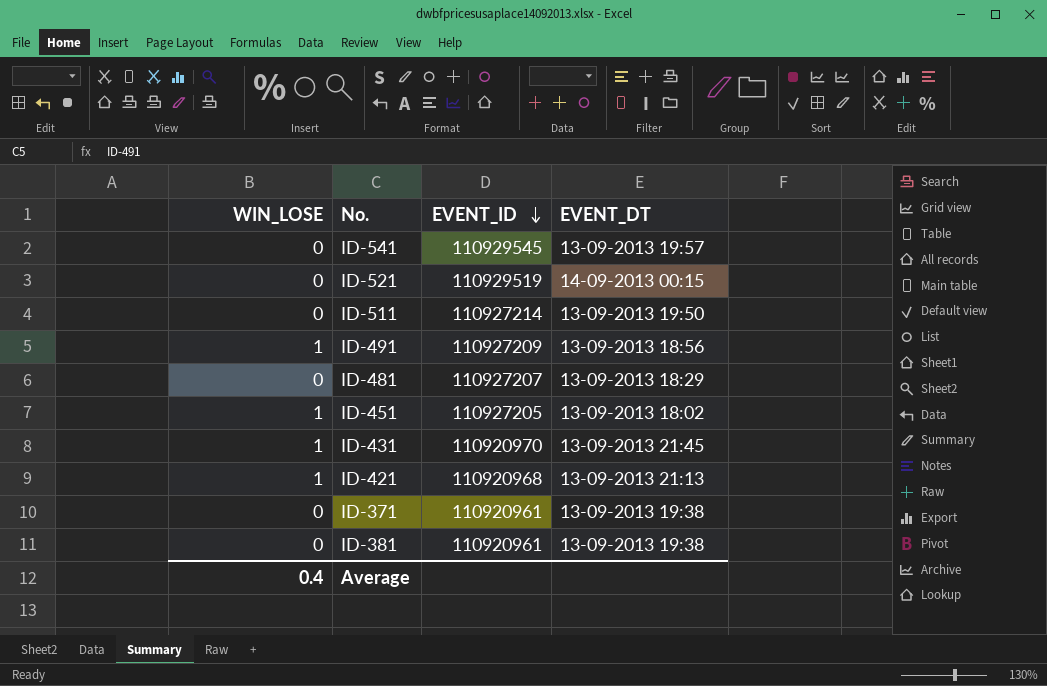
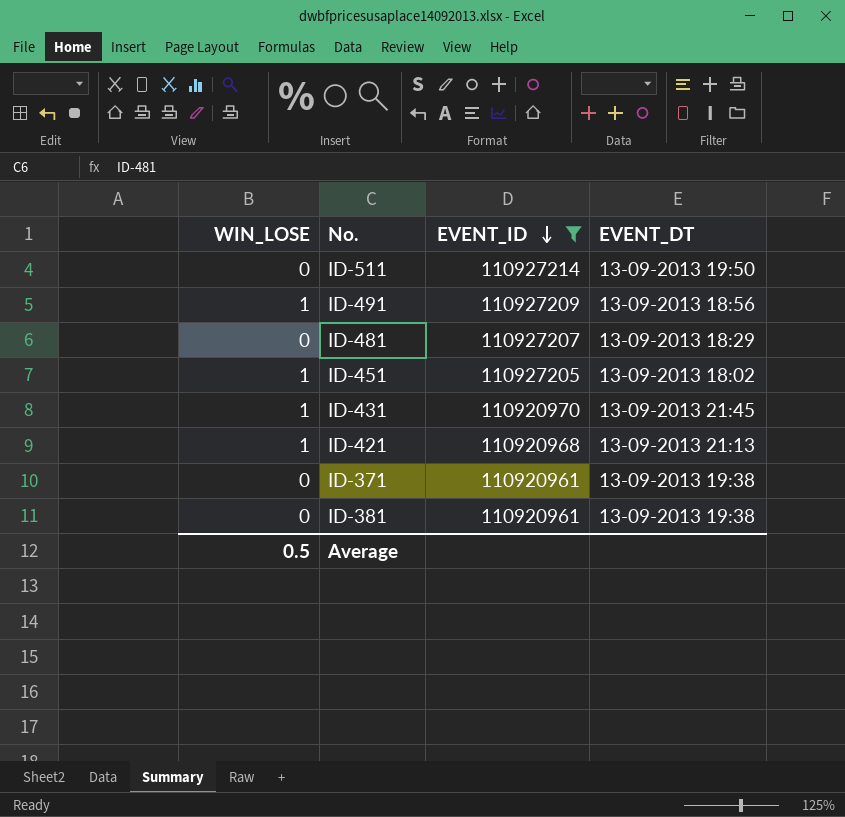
filter: none -> EVENT_ID <= 110927214
Average | WIN_LOSE: 0.4 -> 0.5

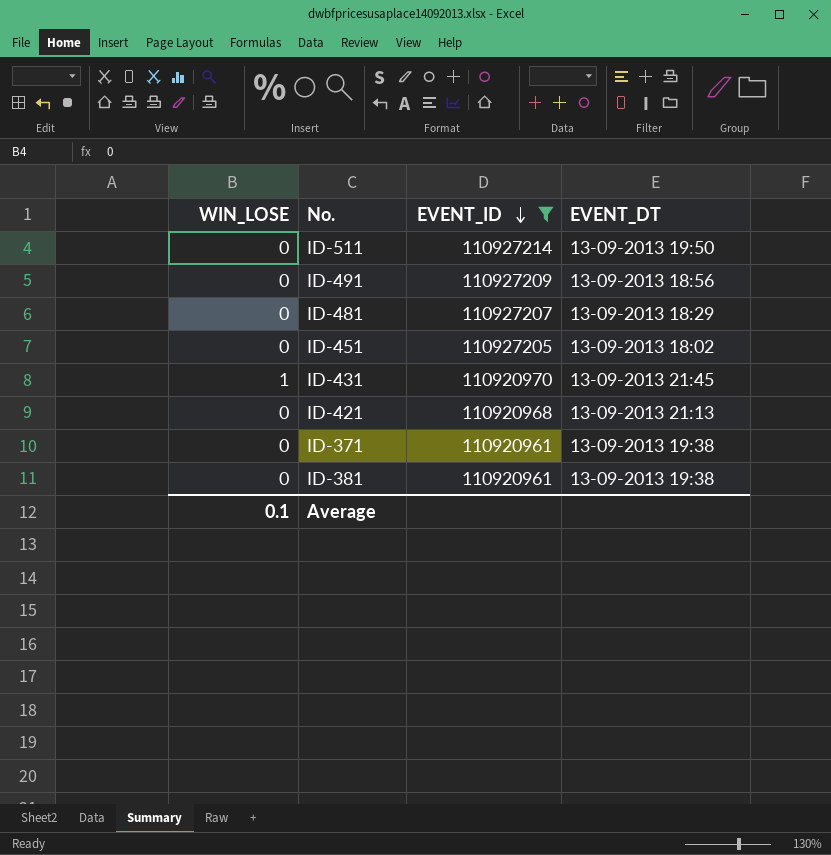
ID-491 | WIN_LOSE: 1 -> 0
ID-451 | WIN_LOSE: 1 -> 0
ID-421 | WIN_LOSE: 1 -> 0
Average | WIN_LOSE: 0.5 -> 0.1

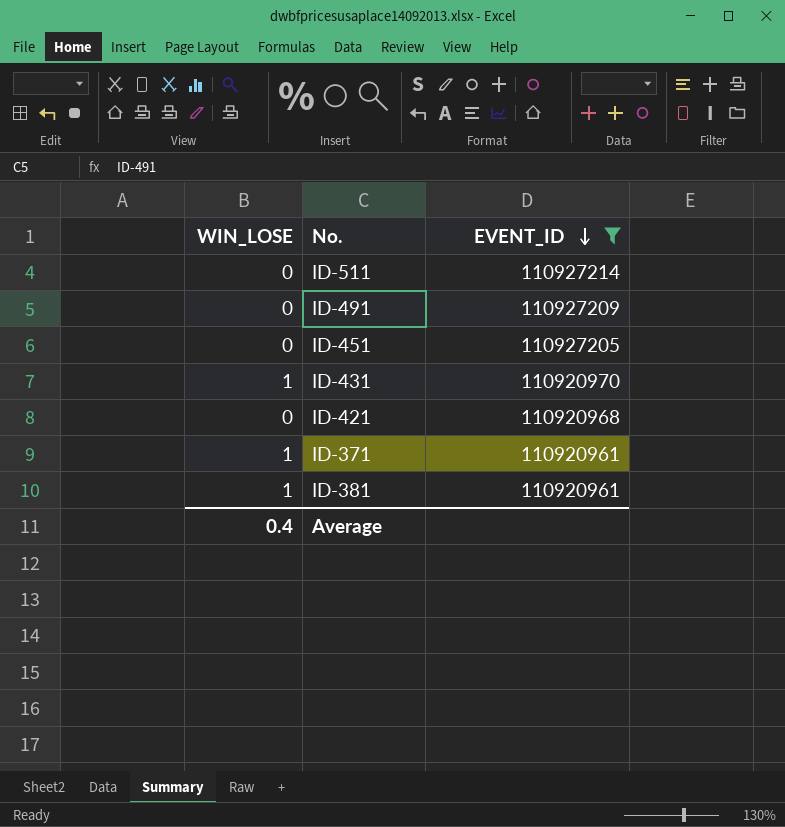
column EVENT_DT | position: 4 -> none
row ID-481: 0 | 110927207 | 13-09-2013 18:29 -> none
ID-371 | WIN_LOSE: 0 -> 1
ID-381 | WIN_LOSE: 0 -> 1
Average | WIN_LOSE: 0.1 -> 0.4

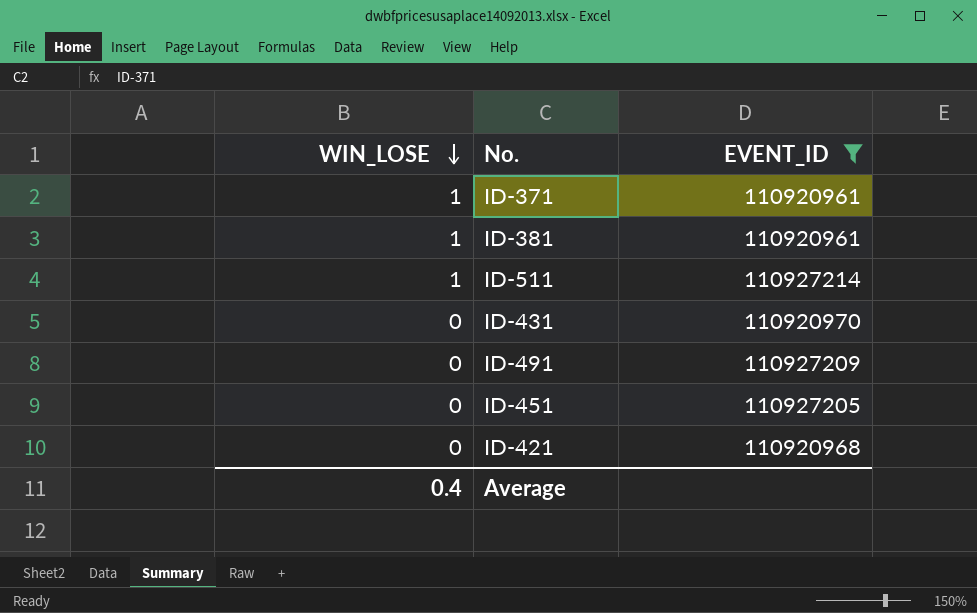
row order: EVENT_ID descending -> WIN_LOSE descending
ID-511 | WIN_LOSE: 0 -> 1
ID-431 | WIN_LOSE: 1 -> 0

